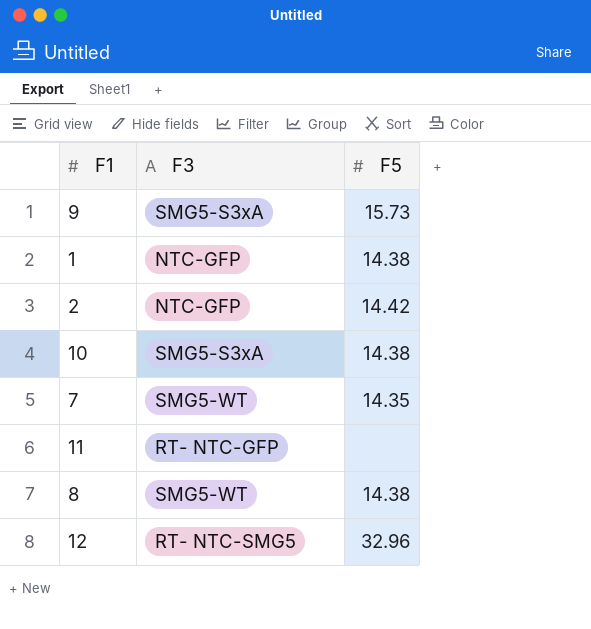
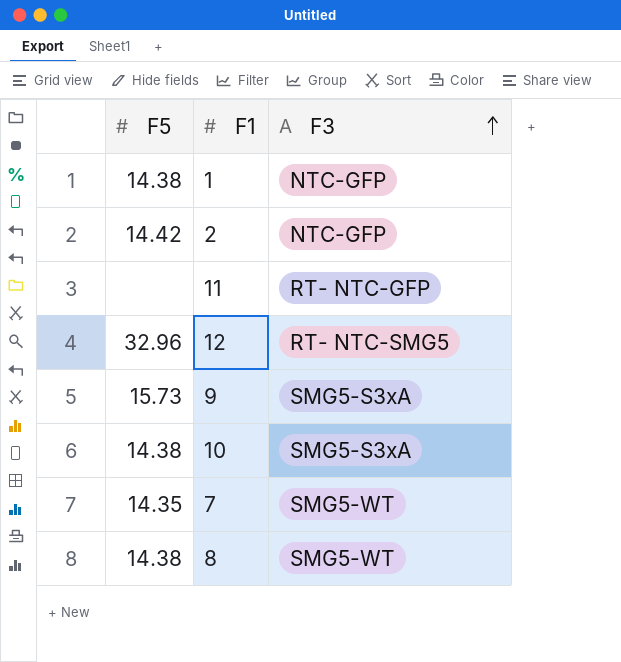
row order: none -> F3 ascending
column F5 | position: 3 -> 1

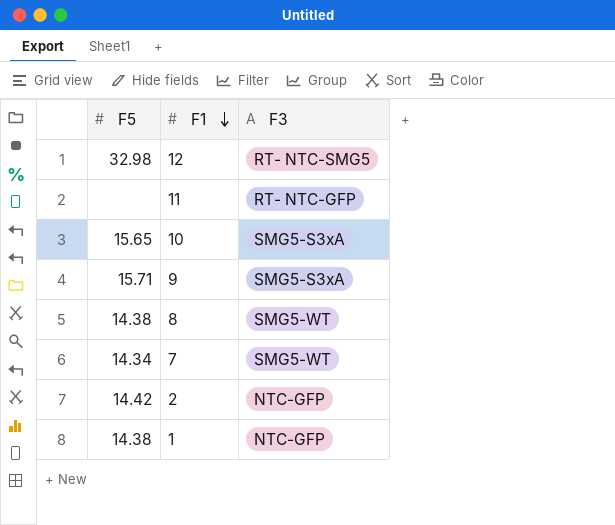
row order: F3 ascending -> F1 descending
12 | F5: 32.96 -> 32.98
10 | F5: 14.38 -> 15.65
9 | F5: 15.73 -> 15.71
7 | F5: 14.35 -> 14.34

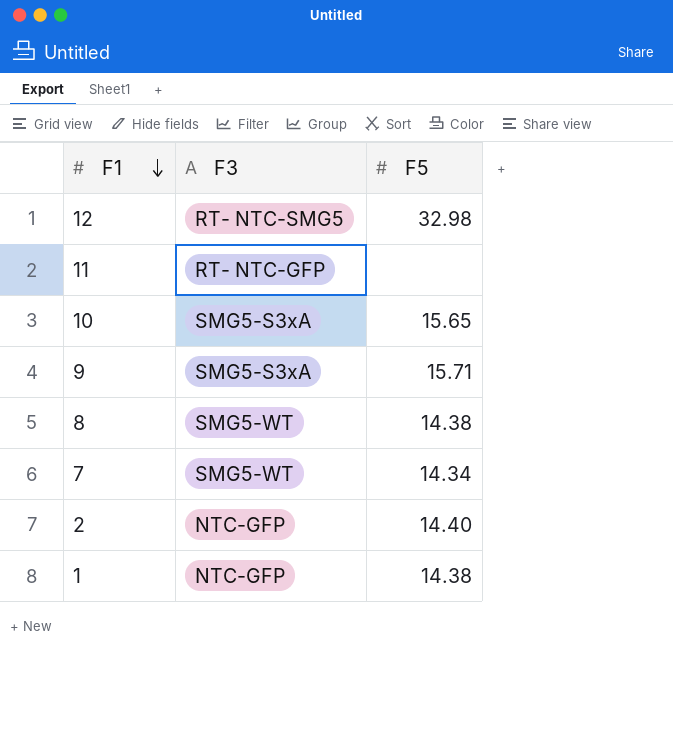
column F5 | position: 1 -> 3
2 | F5: 14.42 -> 14.40

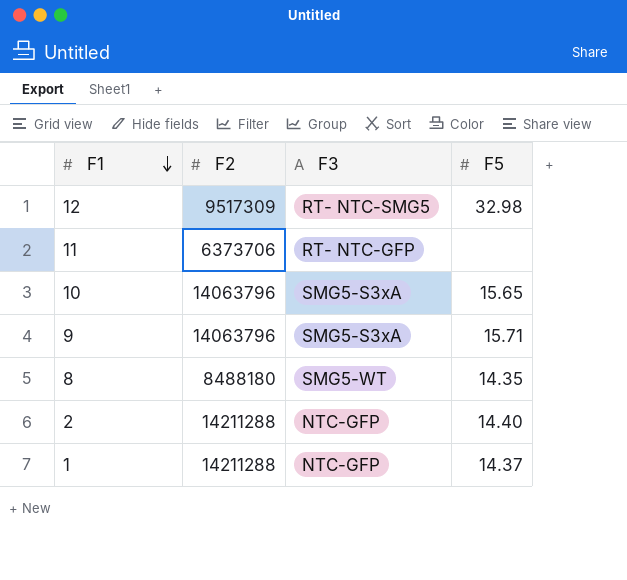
column F2 | position: none -> 2
row 7: SMG5-WT | 14.34 -> none
8 | F5: 14.38 -> 14.35
1 | F5: 14.38 -> 14.37

